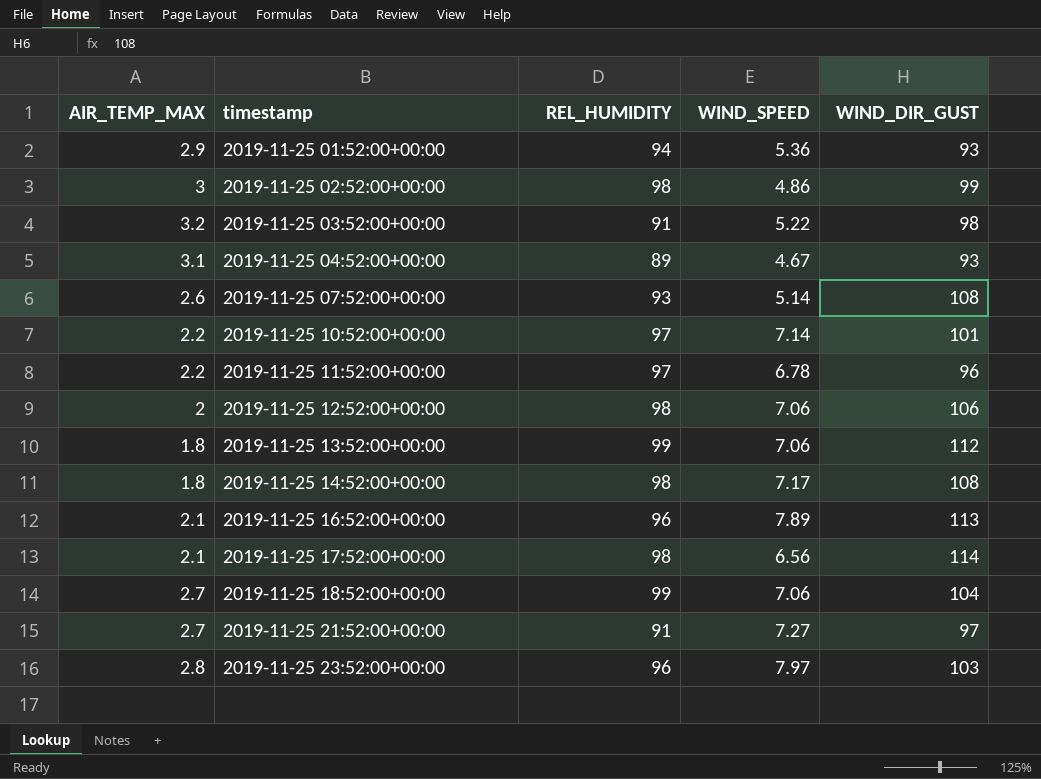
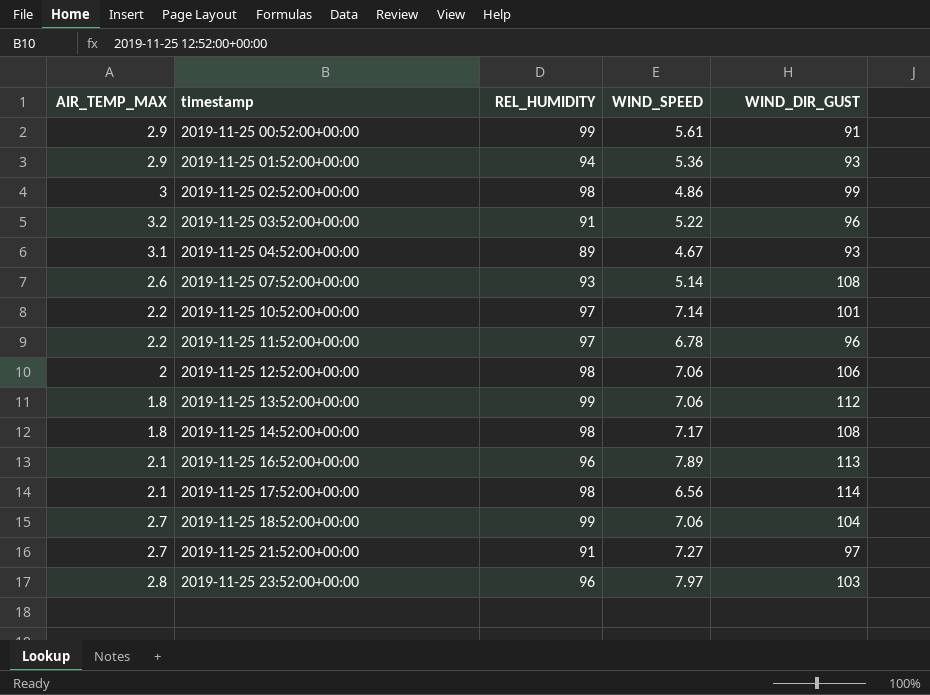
row 2019-11-25 00:52:00+00:00: none -> 2.9 | 99 | 5.61 | 91
2019-11-25 03:52:00+00:00 | WIND_DIR_GUST: 98 -> 96

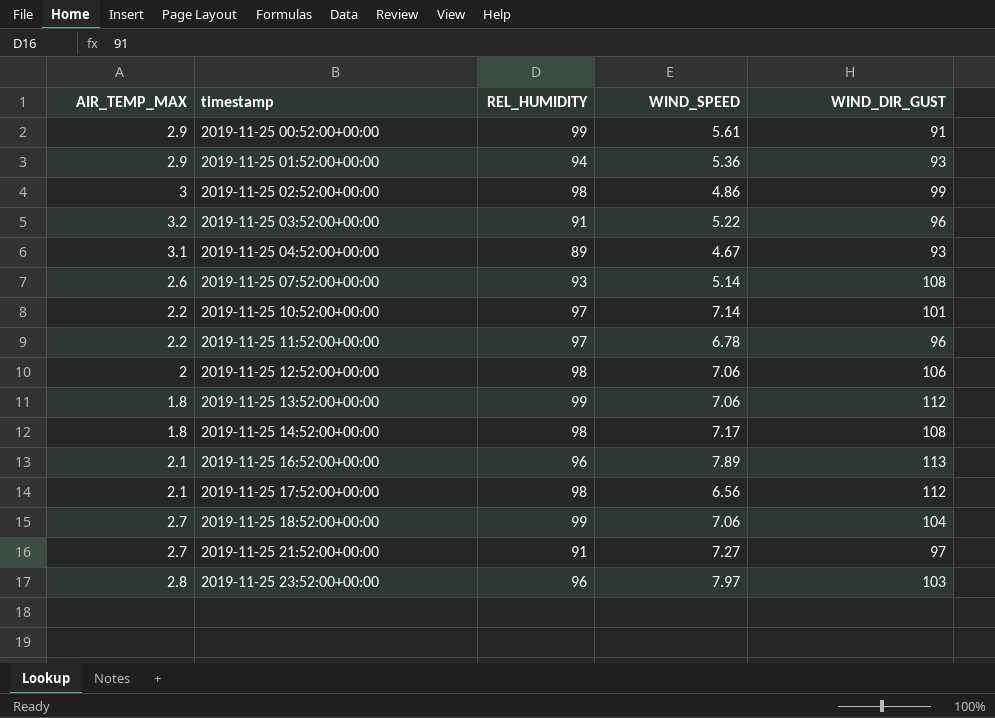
2019-11-25 17:52:00+00:00 | WIND_DIR_GUST: 114 -> 112

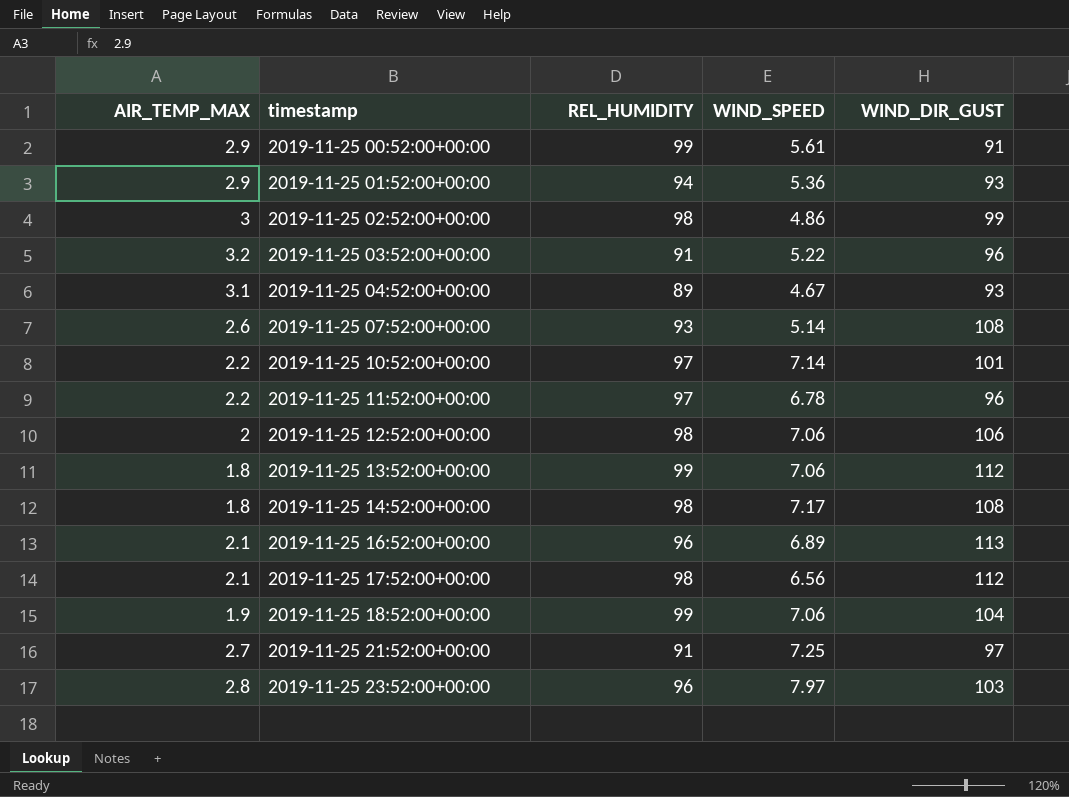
2019-11-25 16:52:00+00:00 | WIND_SPEED: 7.89 -> 6.89
2019-11-25 18:52:00+00:00 | AIR_TEMP_MAX: 2.7 -> 1.9
2019-11-25 21:52:00+00:00 | WIND_SPEED: 7.27 -> 7.25

